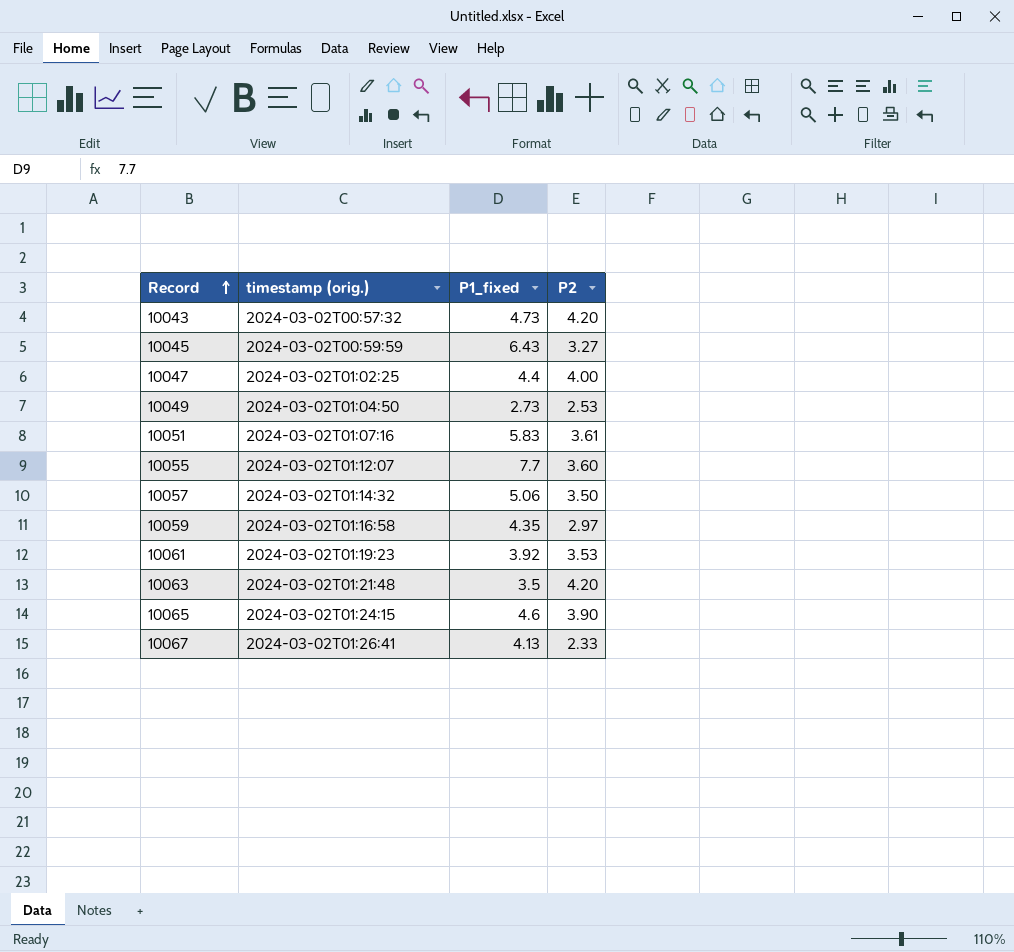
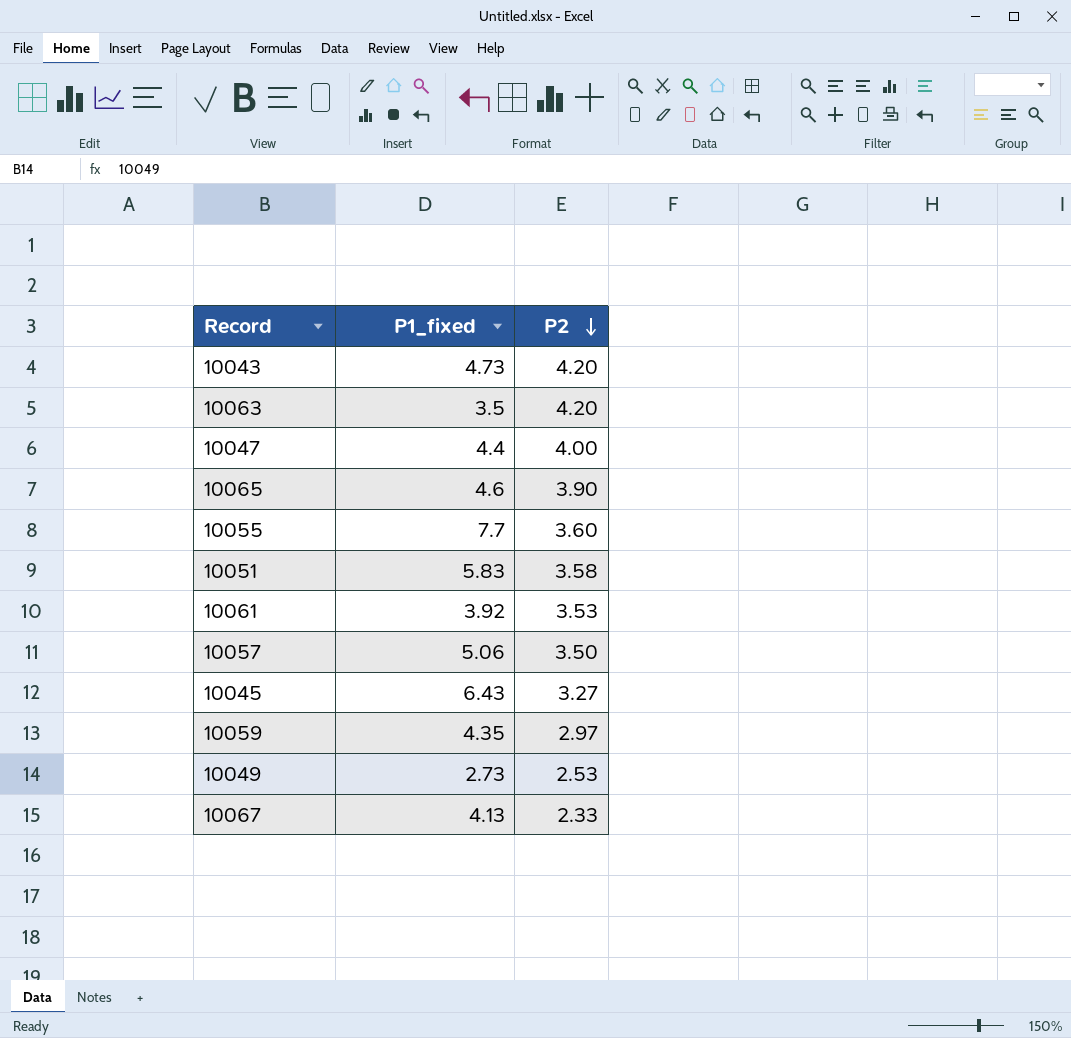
row order: Record ascending -> P2 descending
column timestamp (orig.) | position: 2 -> none
10051 | P2: 3.61 -> 3.58

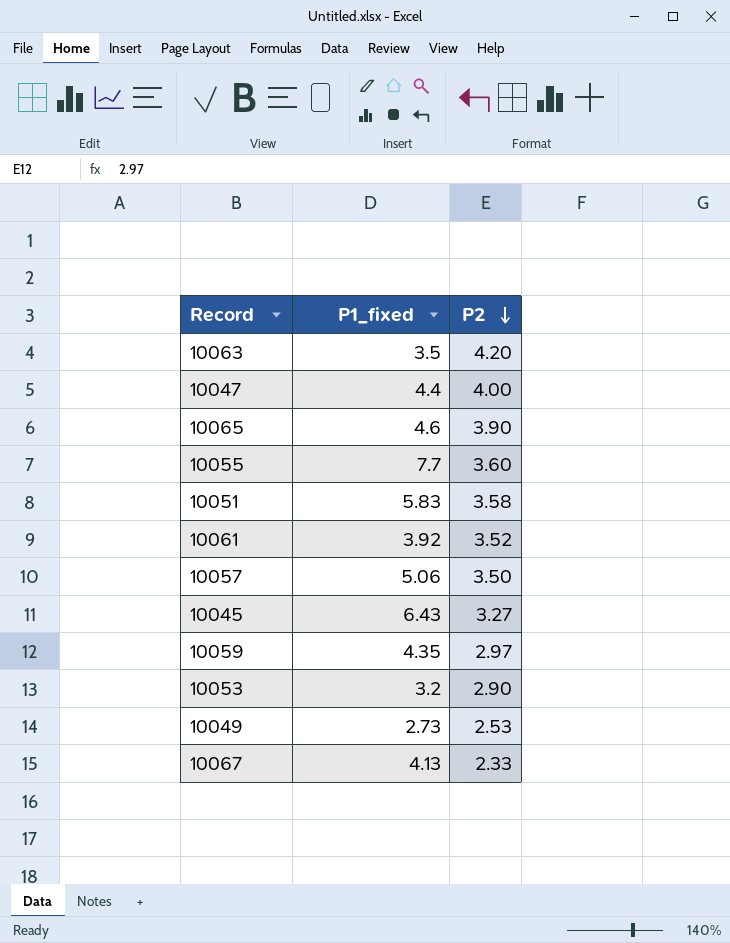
row 10043: 4.73 | 4.20 -> none
10061 | P2: 3.53 -> 3.52
row 10053: none -> 3.2 | 2.90

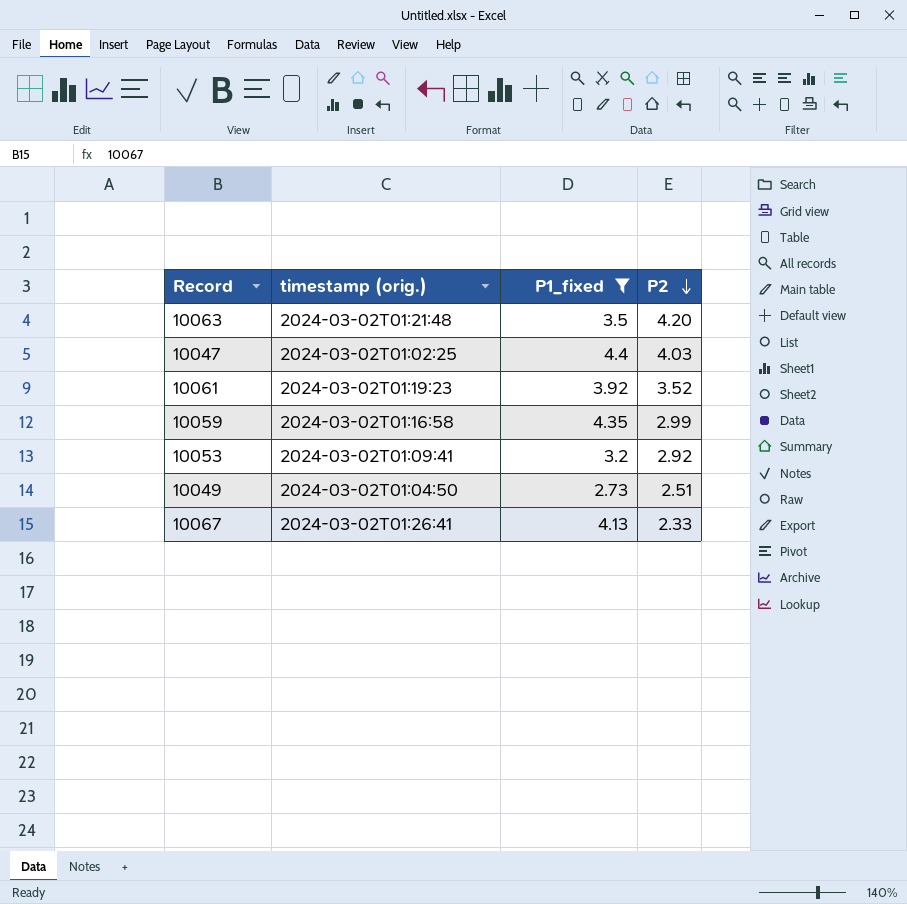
filter: none -> P1_fixed <= 4.4
column timestamp (orig.) | position: none -> 2
10047 | P2: 4.00 -> 4.03
10059 | P2: 2.97 -> 2.99
10053 | P2: 2.90 -> 2.92
10049 | P2: 2.53 -> 2.51

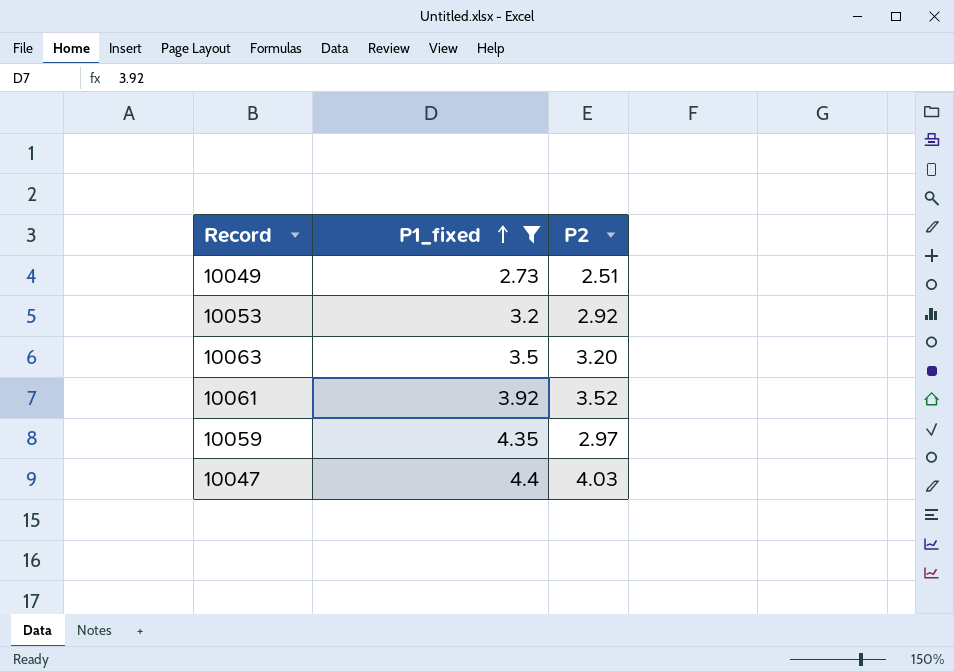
row order: P2 descending -> P1_fixed ascending
column timestamp (orig.) | position: 2 -> none
row 10067: 2024-03-02T01:26:41 | 4.13 | 2.33 -> none
10063 | P2: 4.20 -> 3.20
10059 | P2: 2.99 -> 2.97

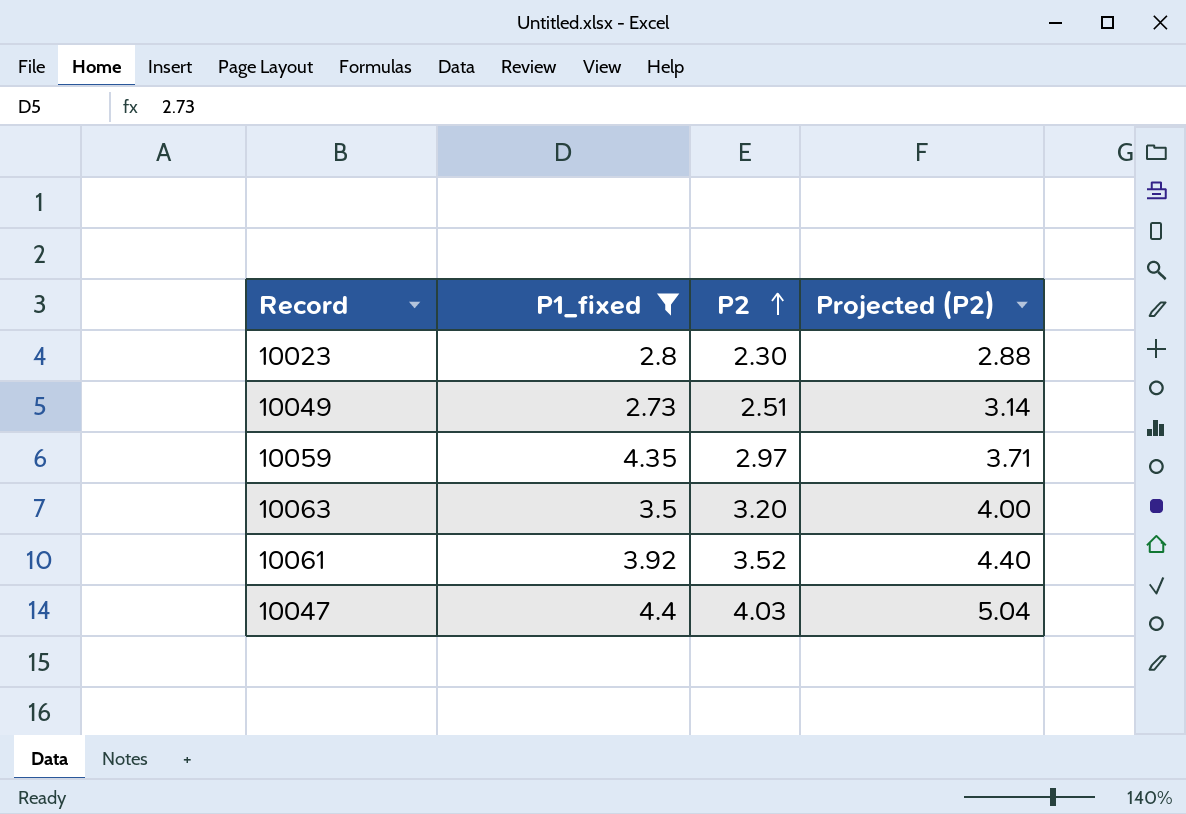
row order: P1_fixed ascending -> P2 ascending
column Projected (P2) | formula: none -> [P2] * 1.25
row 10053: 3.2 | 2.92 -> none
row 10023: none -> 2.8 | 2.30 | 2.88

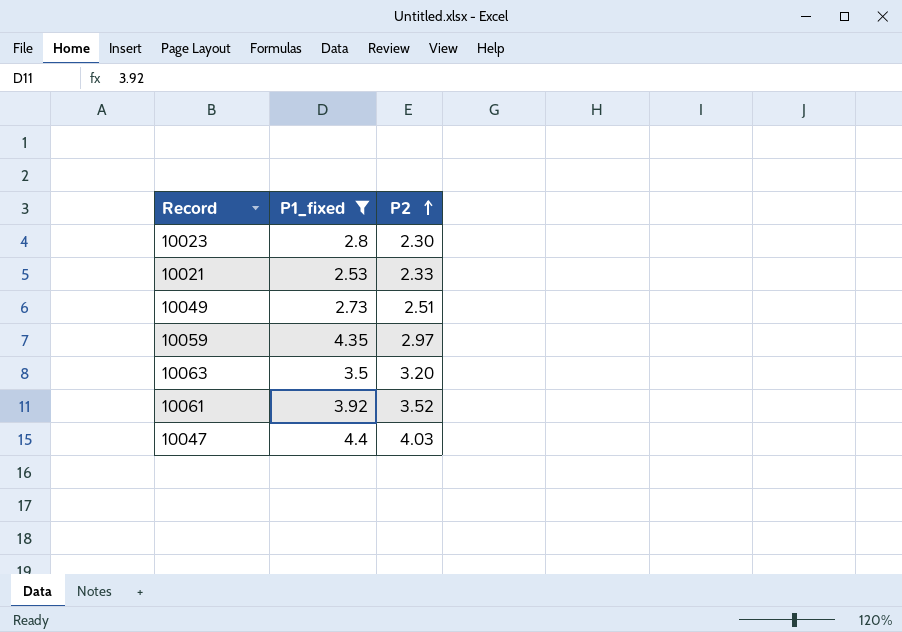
column Projected (P2) | formula: [P2] * 1.25 -> none
row 10021: none -> 2.53 | 2.33

